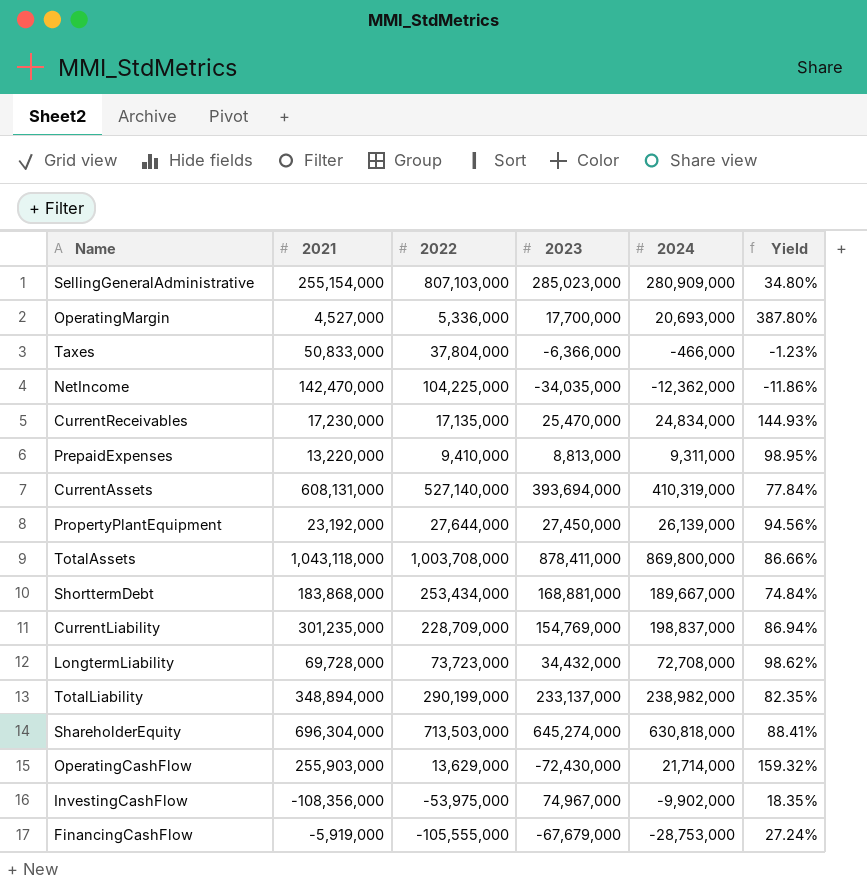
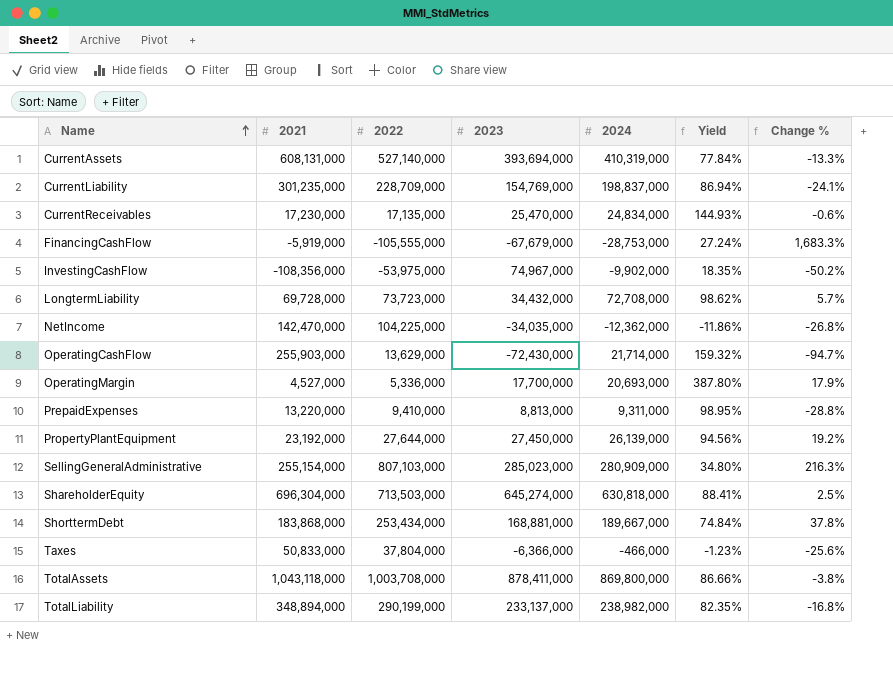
row order: none -> Name ascending
column Change % | formula: none -> ([2022] - [2021]) / [2021]

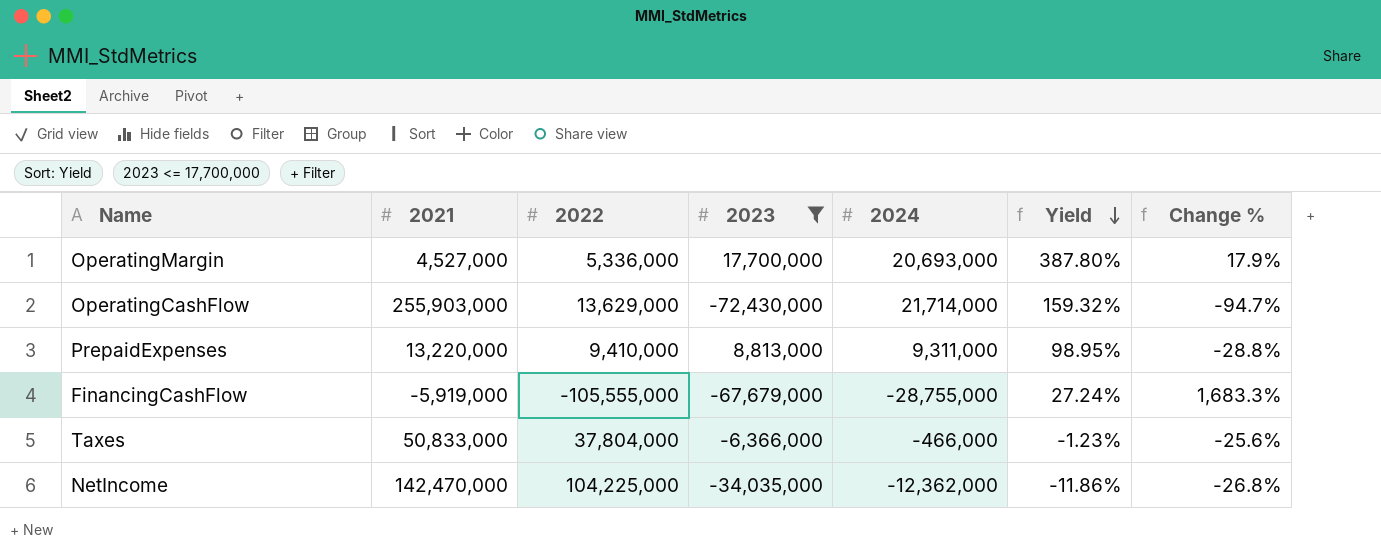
filter: none -> 2023 <= 17,700,000
row order: Name ascending -> Yield descending
FinancingCashFlow | 2024: -28,753,000 -> -28,755,000

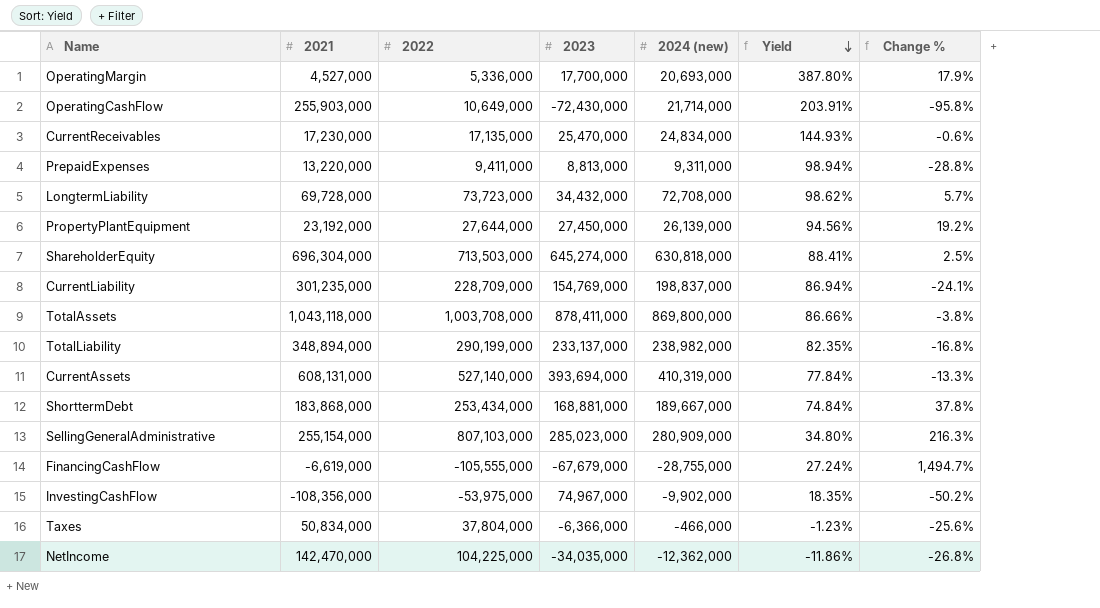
filter: 2023 <= 17,700,000 -> none
column name: 2024 -> 2024 (new)
OperatingCashFlow | 2022: 13,629,000 -> 10,649,000
OperatingCashFlow | Yield: 159.32% -> 203.91%
OperatingCashFlow | Change %: -94.7% -> -95.8%
PrepaidExpenses | 2022: 9,410,000 -> 9,411,000
PrepaidExpenses | Yield: 98.95% -> 98.94%
FinancingCashFlow | 2021: -5,919,000 -> -6,619,000
FinancingCashFlow | Change %: 1,683.3% -> 1,494.7%
Taxes | 2021: 50,833,000 -> 50,834,000

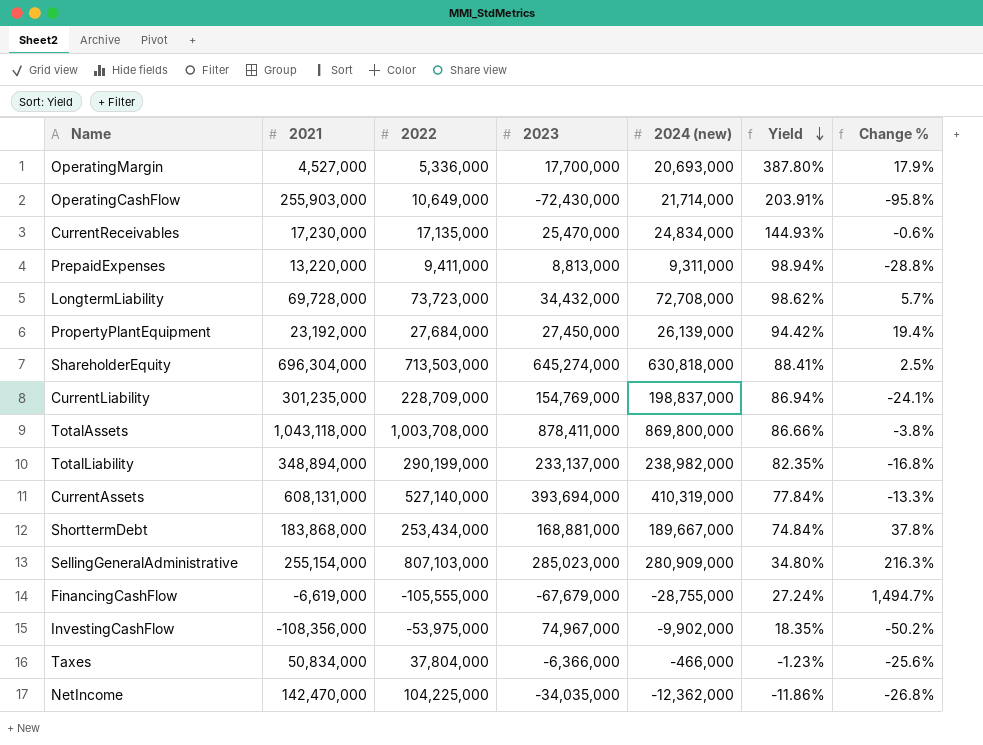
PropertyPlantEquipment | 2022: 27,644,000 -> 27,684,000
PropertyPlantEquipment | Yield: 94.56% -> 94.42%
PropertyPlantEquipment | Change %: 19.2% -> 19.4%

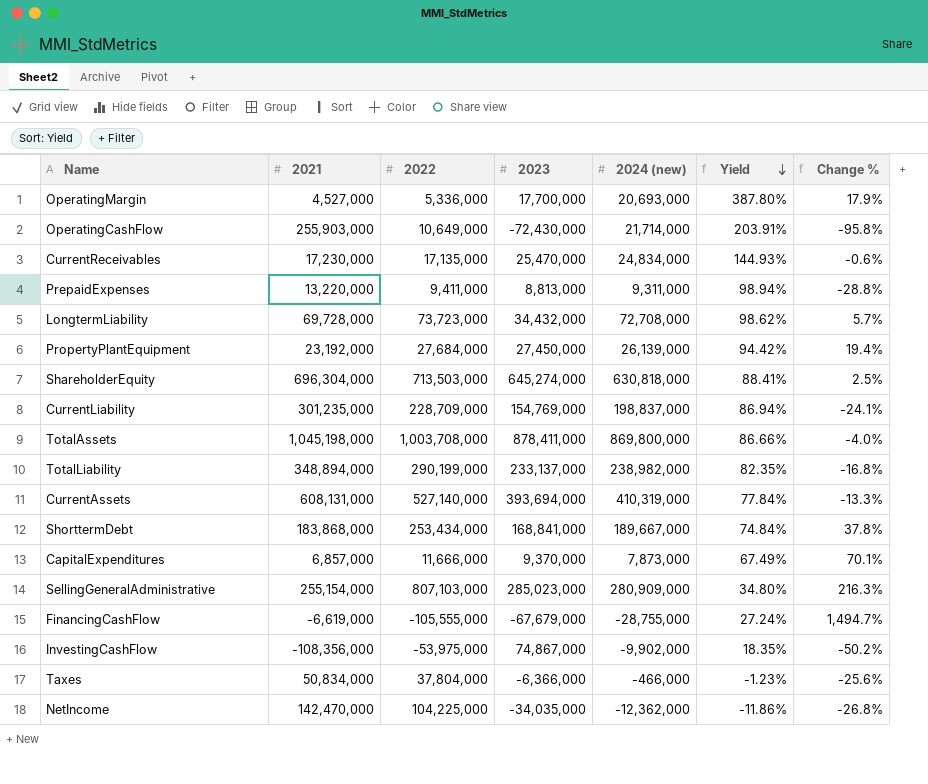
TotalAssets | 2021: 1,043,118,000 -> 1,045,198,000
TotalAssets | Change %: -3.8% -> -4.0%
ShorttermDebt | 2023: 168,881,000 -> 168,841,000
row CapitalExpenditures: none -> 6,857,000 | 11,666,000 | 9,370,000 | 7,873,000 | 67.49% | 70.1%
InvestingCashFlow | 2023: 74,967,000 -> 74,867,000

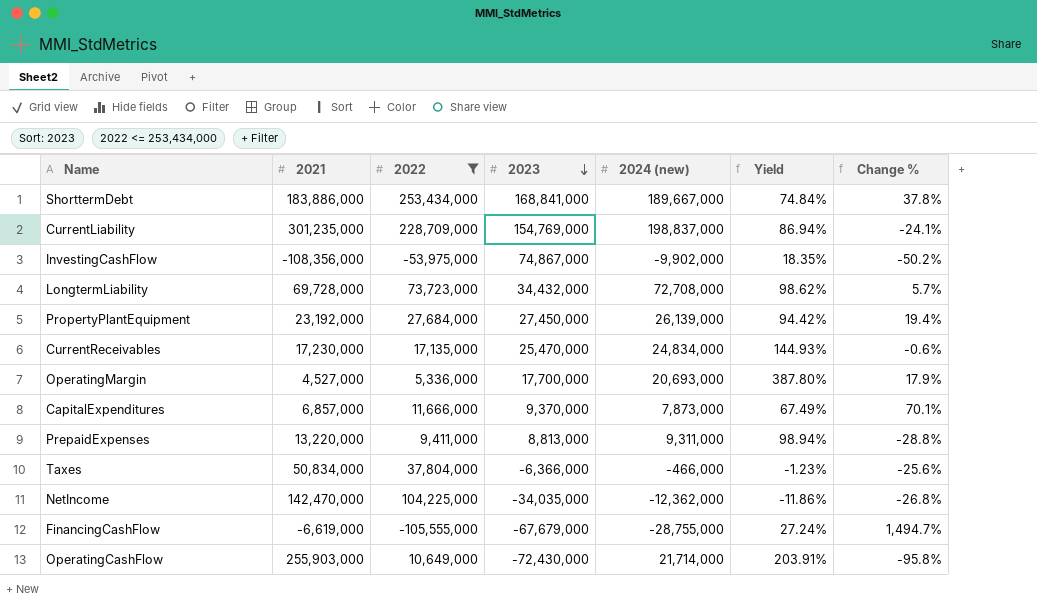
filter: none -> 2022 <= 253,434,000
row order: Yield descending -> 2023 descending
ShorttermDebt | 2021: 183,868,000 -> 183,886,000

